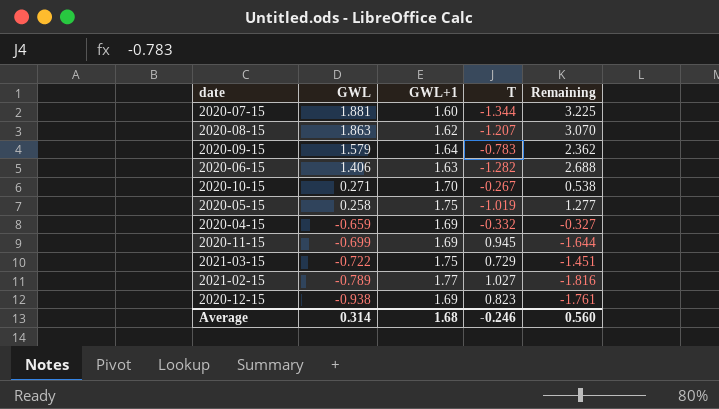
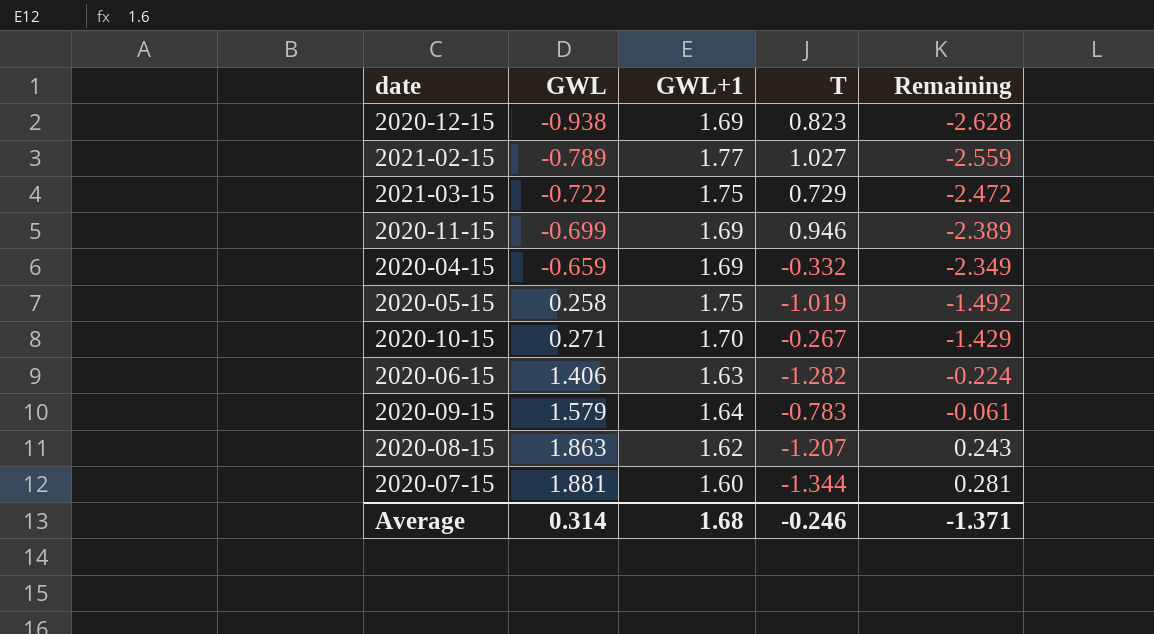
row order: GWL descending -> GWL ascending
column Remaining | formula: [GWL] - [T] -> [GWL] - [GWL+1]
2020-11-15 | T: 0.945 -> 0.946
Average | Remaining: 0.560 -> -1.371

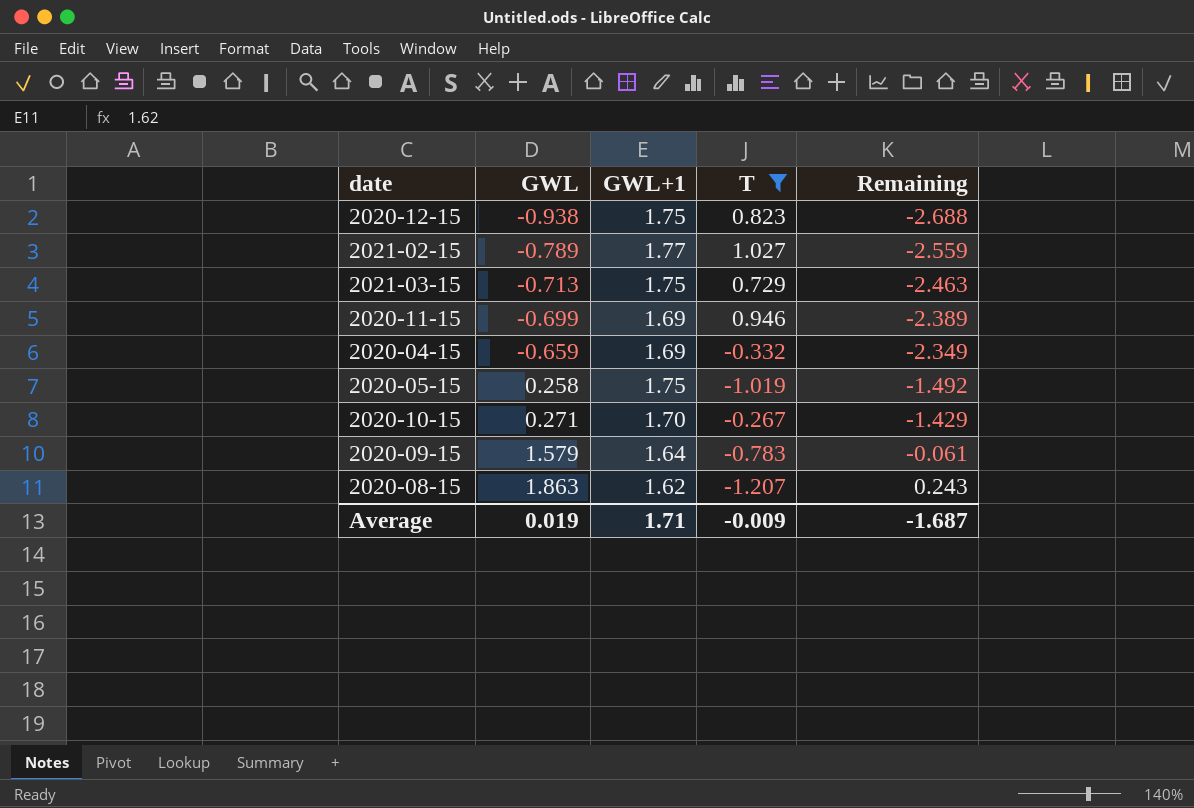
filter: none -> T >= -1.207
2020-12-15 | GWL+1: 1.69 -> 1.75
2020-12-15 | Remaining: -2.628 -> -2.688
2021-03-15 | GWL: -0.722 -> -0.713
2021-03-15 | Remaining: -2.472 -> -2.463
Average | GWL: 0.314 -> 0.019
Average | GWL+1: 1.68 -> 1.71
Average | T: -0.246 -> -0.009
Average | Remaining: -1.371 -> -1.687

